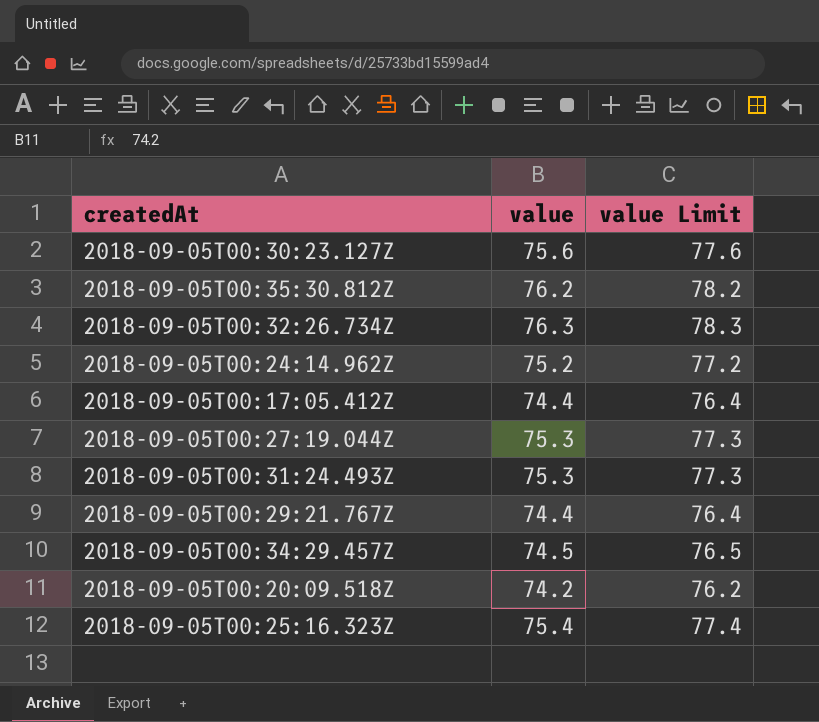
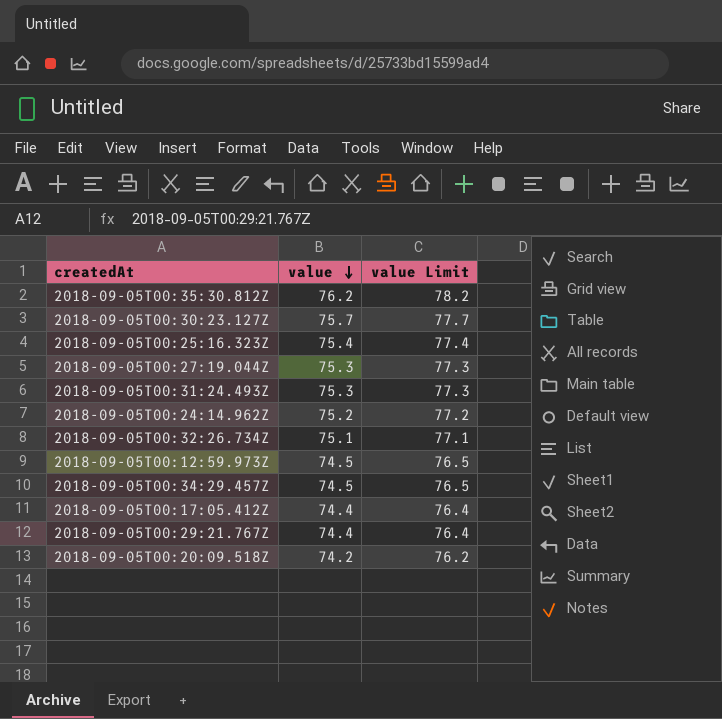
row order: none -> value descending
2018-09-05T00:30:23.127Z | value: 75.6 -> 75.7
2018-09-05T00:30:23.127Z | value Limit: 77.6 -> 77.7
2018-09-05T00:32:26.734Z | value: 76.3 -> 75.1
2018-09-05T00:32:26.734Z | value Limit: 78.3 -> 77.1
row 2018-09-05T00:12:59.973Z: none -> 74.5 | 76.5

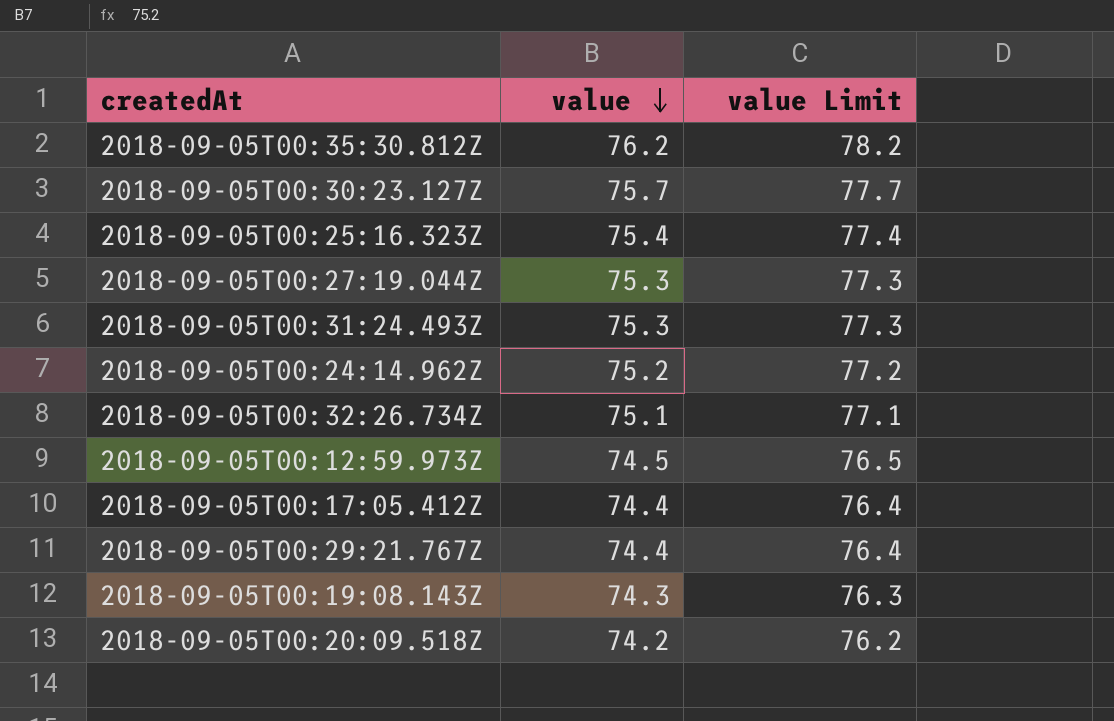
row 2018-09-05T00:34:29.457Z: 74.5 | 76.5 -> none
row 2018-09-05T00:19:08.143Z: none -> 74.3 | 76.3

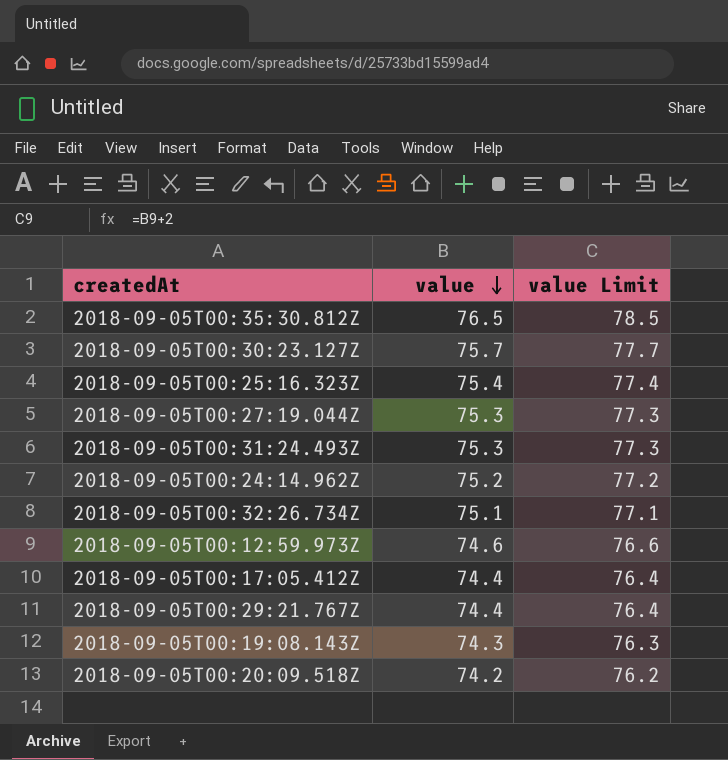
2018-09-05T00:35:30.812Z | value: 76.2 -> 76.5
2018-09-05T00:35:30.812Z | value Limit: 78.2 -> 78.5
2018-09-05T00:12:59.973Z | value: 74.5 -> 74.6
2018-09-05T00:12:59.973Z | value Limit: 76.5 -> 76.6

